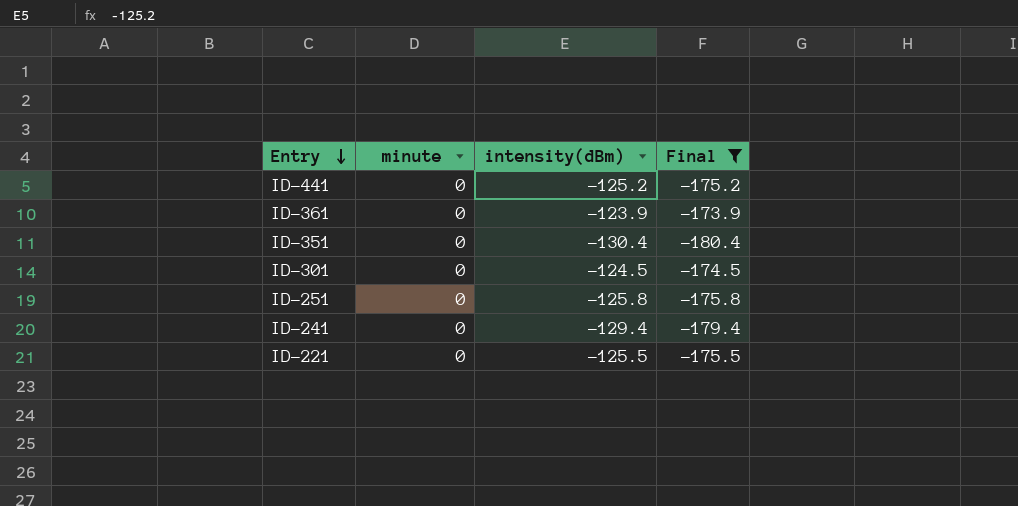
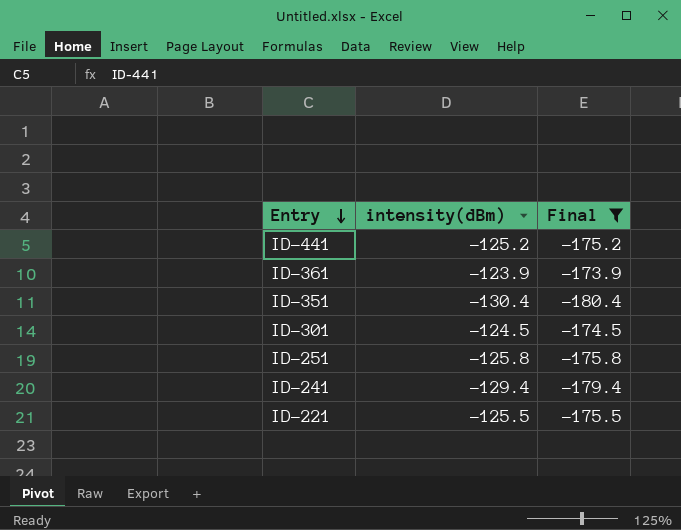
column minute | position: 2 -> none

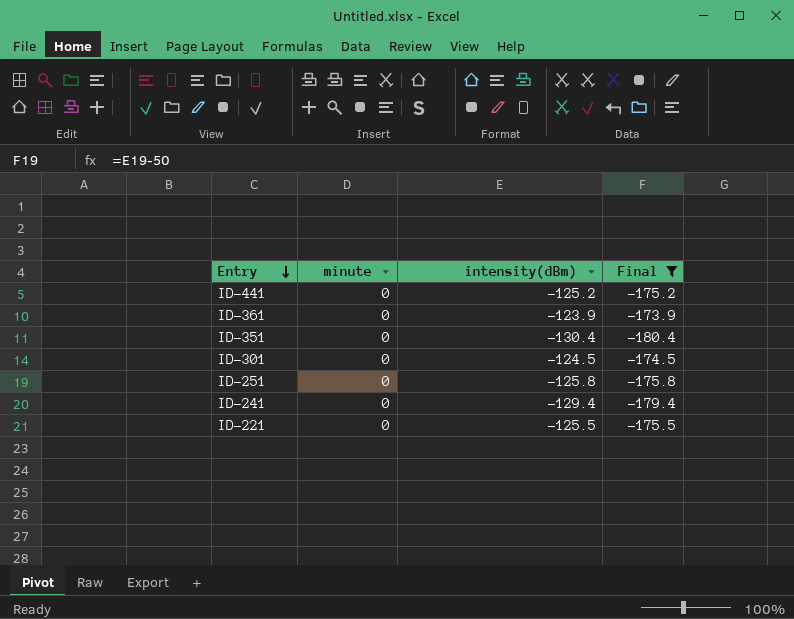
column minute | position: none -> 2

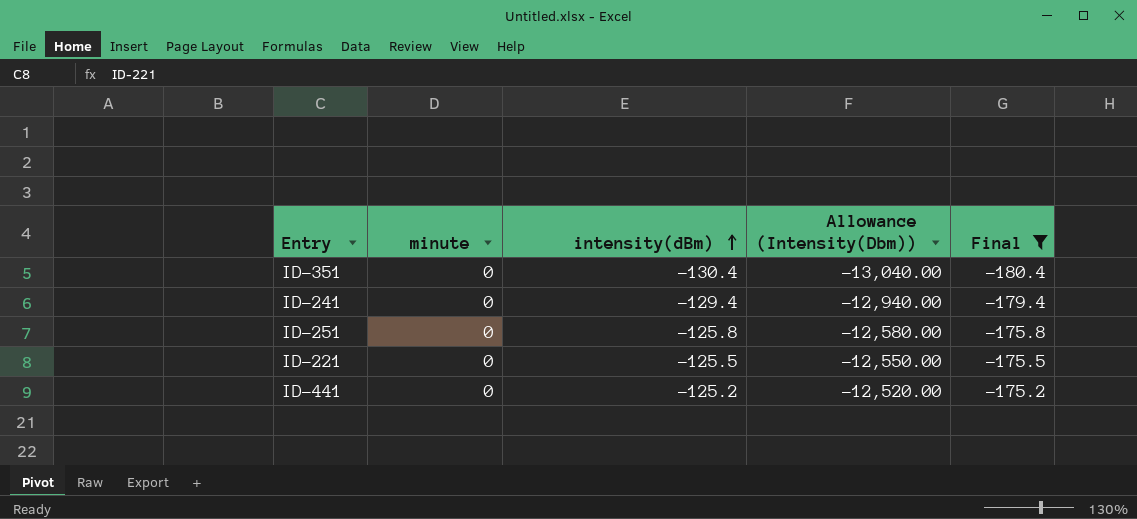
row order: Entry descending -> intensity(dBm) ascending
column Allowance (Intensity(Dbm)) | formula: none -> [intensity(dBm)] * 100
row ID-361: 0 | -123.9 | -173.9 -> none
row ID-301: 0 | -124.5 | -174.5 -> none

